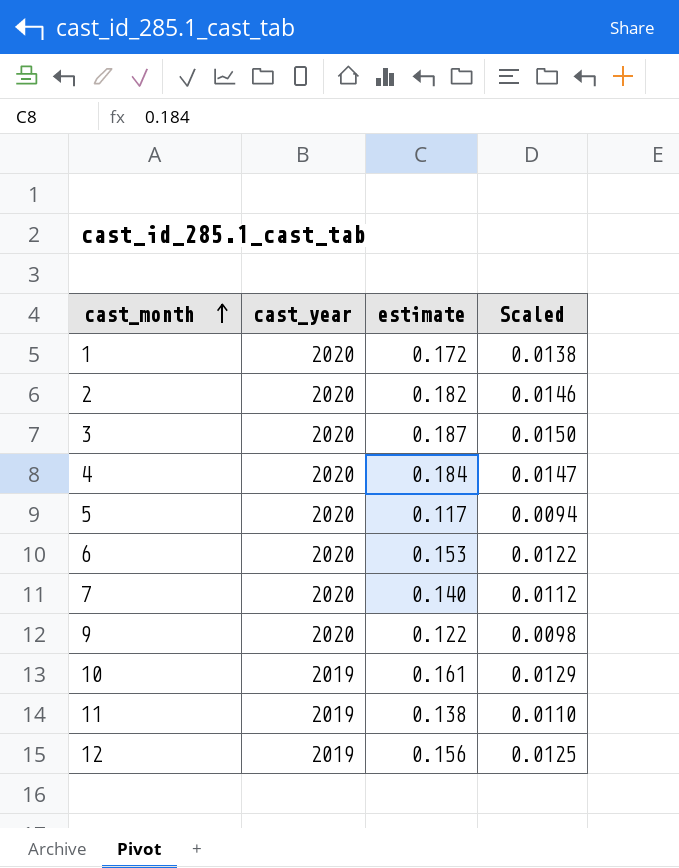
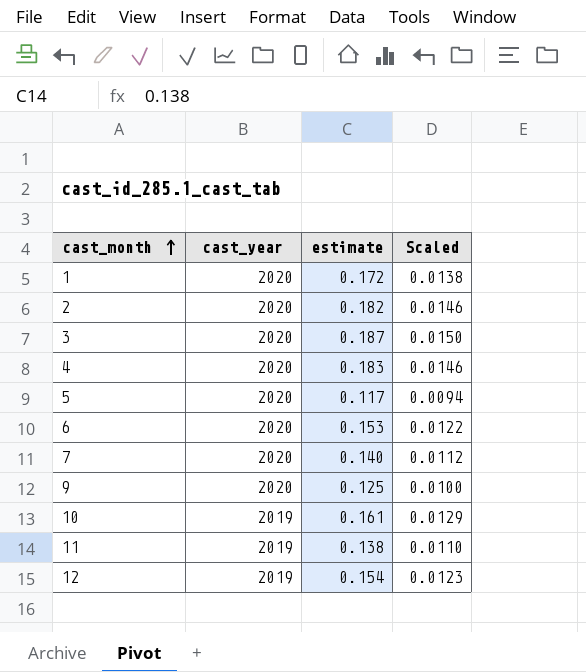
4 | estimate: 0.184 -> 0.183
4 | Scaled: 0.0147 -> 0.0146
9 | estimate: 0.122 -> 0.125
9 | Scaled: 0.0098 -> 0.0100
12 | estimate: 0.156 -> 0.154
12 | Scaled: 0.0125 -> 0.0123

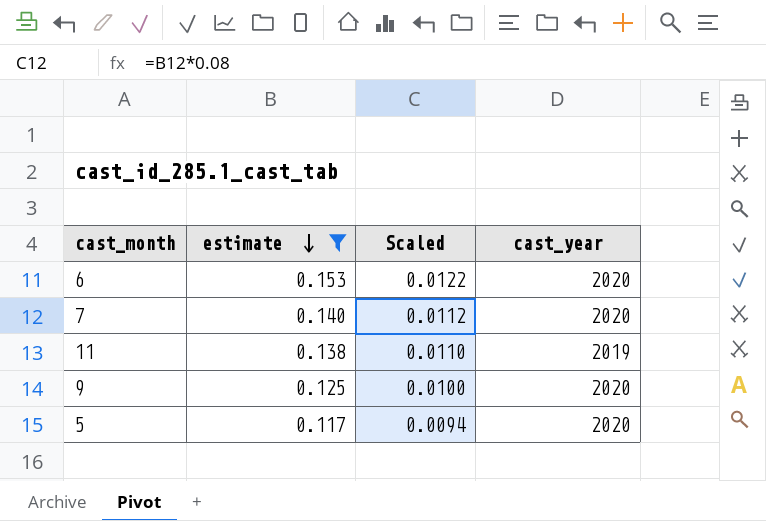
filter: none -> estimate <= 0.153
row order: cast_month ascending -> estimate descending
column cast_year | position: 2 -> 4

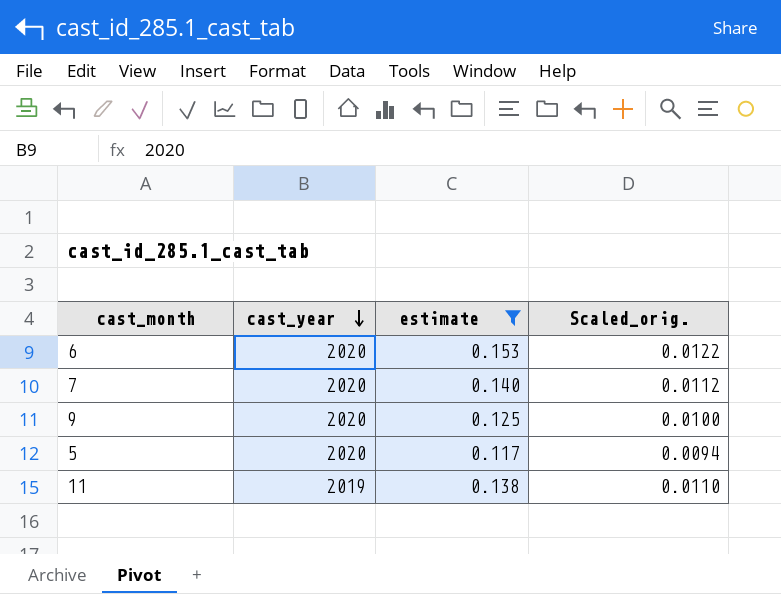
row order: estimate descending -> cast_year descending
column cast_year | position: 4 -> 2
column name: Scaled -> Scaled_orig.

